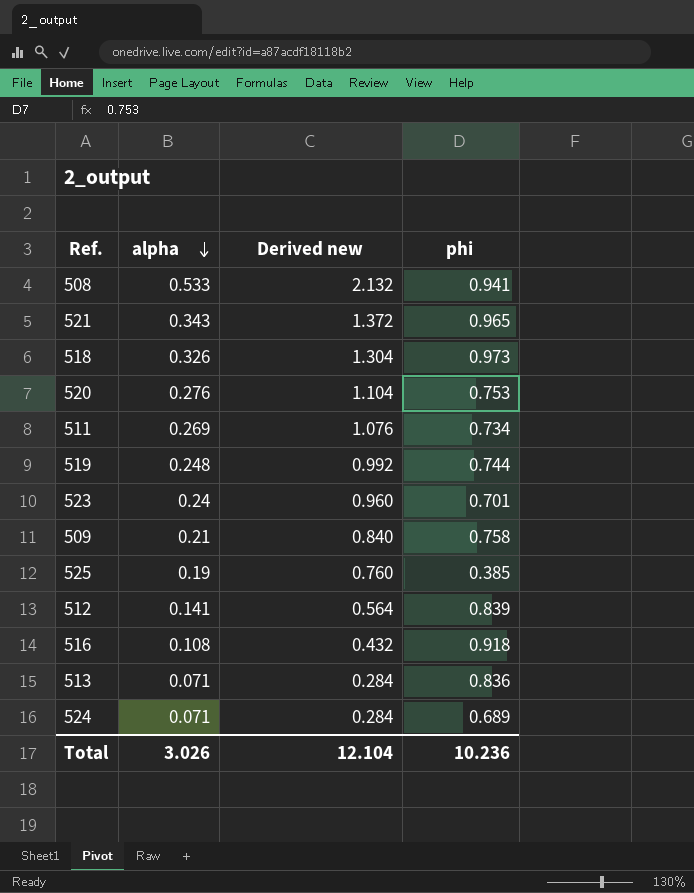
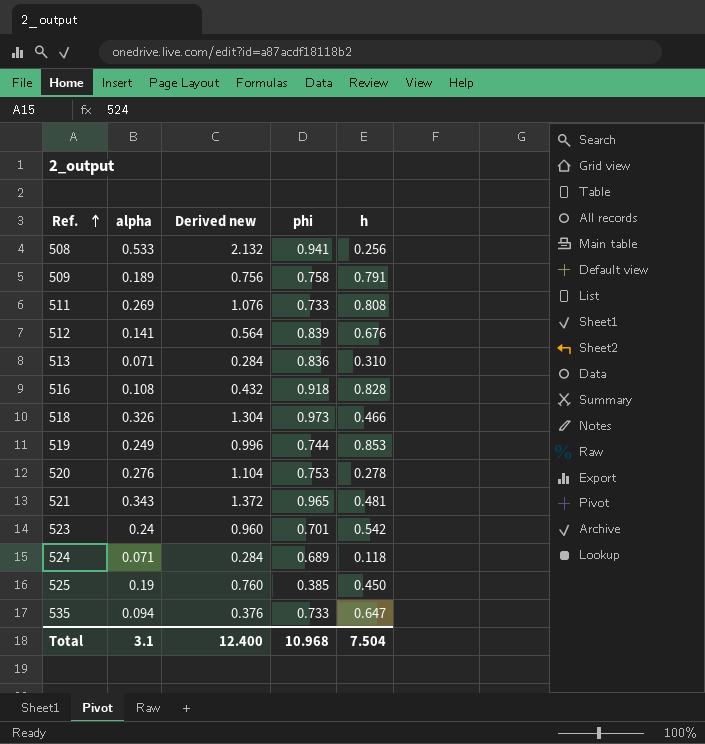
row order: alpha descending -> Ref. ascending
column h | position: none -> 5
509 | alpha: 0.21 -> 0.189
509 | Derived new: 0.840 -> 0.756
511 | phi: 0.734 -> 0.733
519 | alpha: 0.248 -> 0.249
519 | Derived new: 0.992 -> 0.996
row 535: none -> 0.094 | 0.376 | 0.733 | 0.647
Total | alpha: 3.026 -> 3.1
Total | Derived new: 12.104 -> 12.400
Total | phi: 10.236 -> 10.968

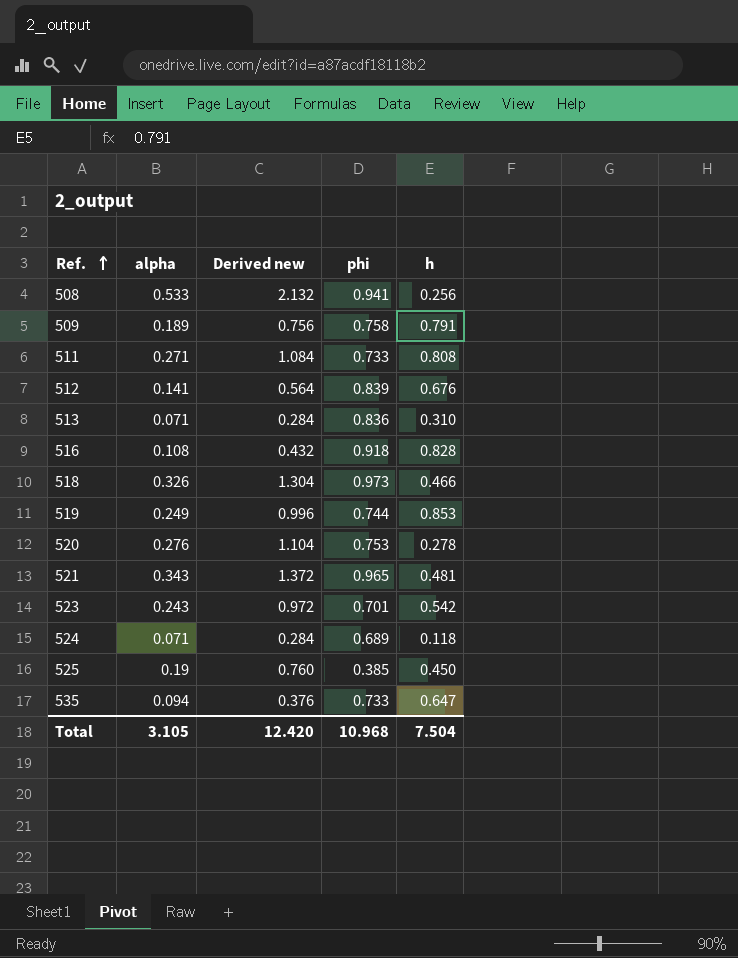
511 | alpha: 0.269 -> 0.271
511 | Derived new: 1.076 -> 1.084
523 | alpha: 0.24 -> 0.243
523 | Derived new: 0.960 -> 0.972
Total | alpha: 3.1 -> 3.105
Total | Derived new: 12.400 -> 12.420

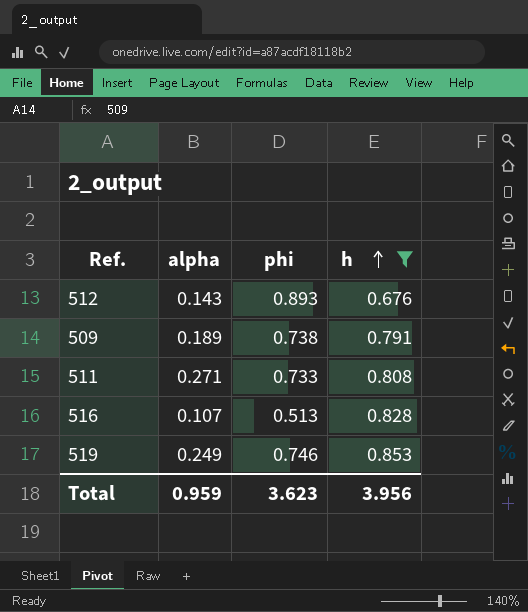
filter: none -> h >= 0.676
row order: Ref. ascending -> h ascending
column Derived new | formula: [alpha] * 4 -> none
512 | alpha: 0.141 -> 0.143
512 | phi: 0.839 -> 0.893
509 | phi: 0.758 -> 0.738
516 | alpha: 0.108 -> 0.107
516 | phi: 0.918 -> 0.513
519 | phi: 0.744 -> 0.746
Total | alpha: 3.105 -> 0.959
Total | phi: 10.968 -> 3.623
Total | h: 7.504 -> 3.956

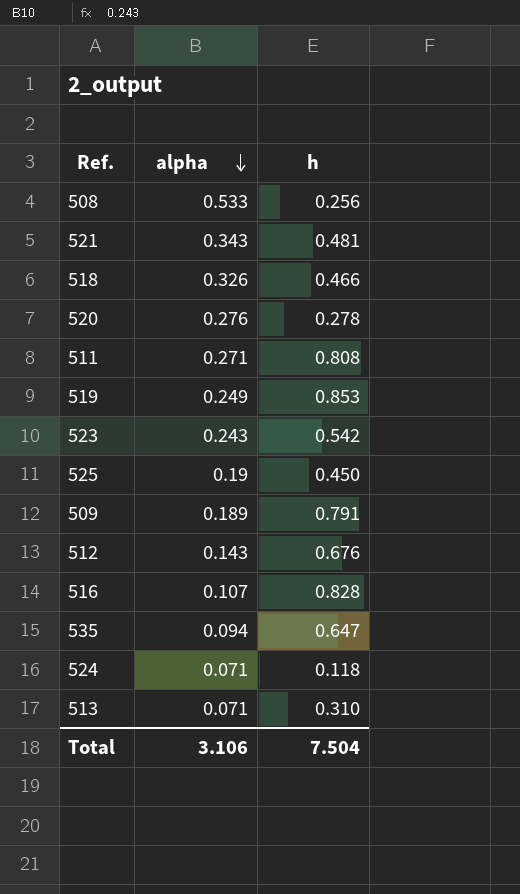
filter: h >= 0.676 -> none
row order: h ascending -> alpha descending
column phi | position: 3 -> none
Total | alpha: 0.959 -> 3.106
Total | h: 3.956 -> 7.504

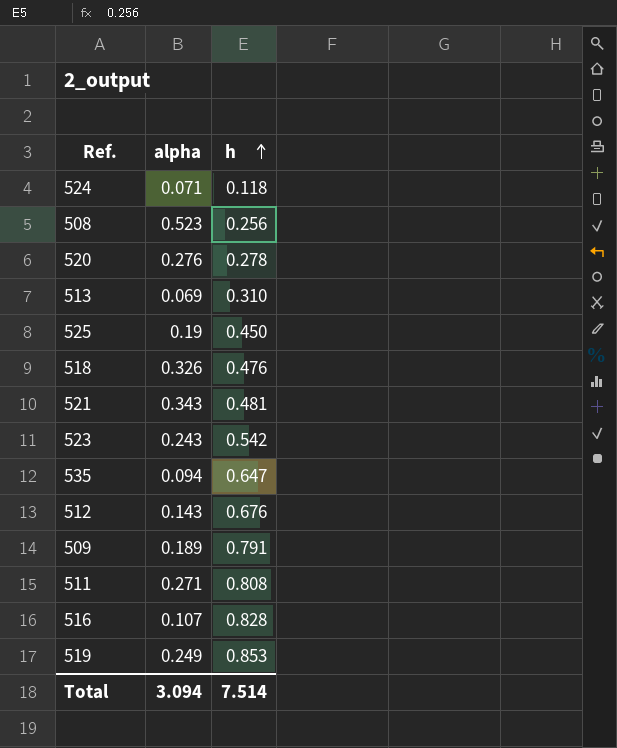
row order: alpha descending -> h ascending
508 | alpha: 0.533 -> 0.523
513 | alpha: 0.071 -> 0.069
518 | h: 0.466 -> 0.476
Total | alpha: 3.106 -> 3.094
Total | h: 7.504 -> 7.514

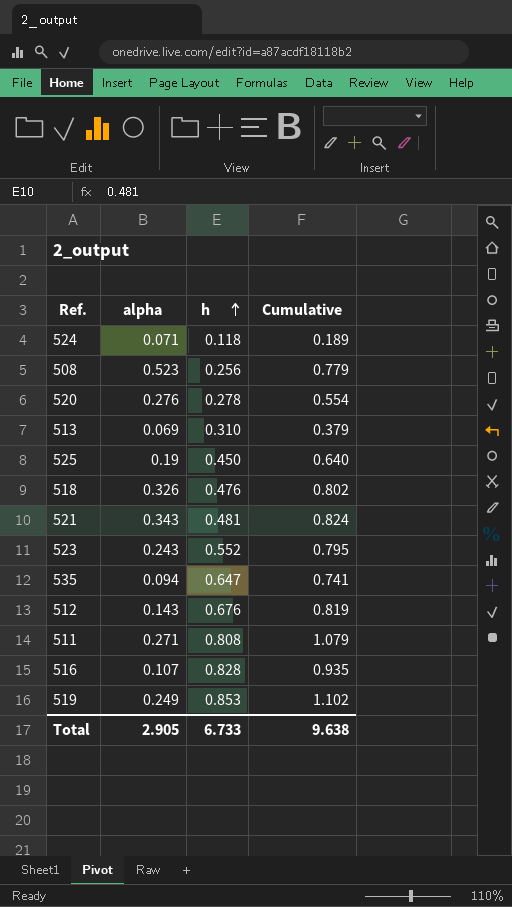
column Cumulative | formula: none -> [alpha] + [h]
row 509: 0.189 | 0.791 -> none
523 | h: 0.542 -> 0.552
Total | alpha: 3.094 -> 2.905
Total | h: 7.514 -> 6.733

